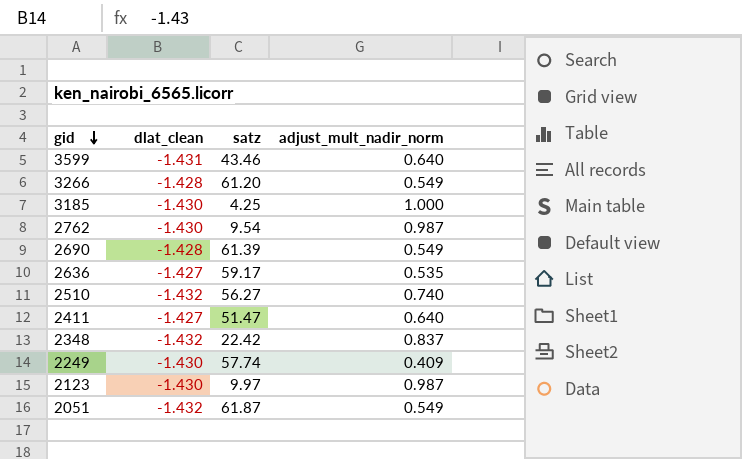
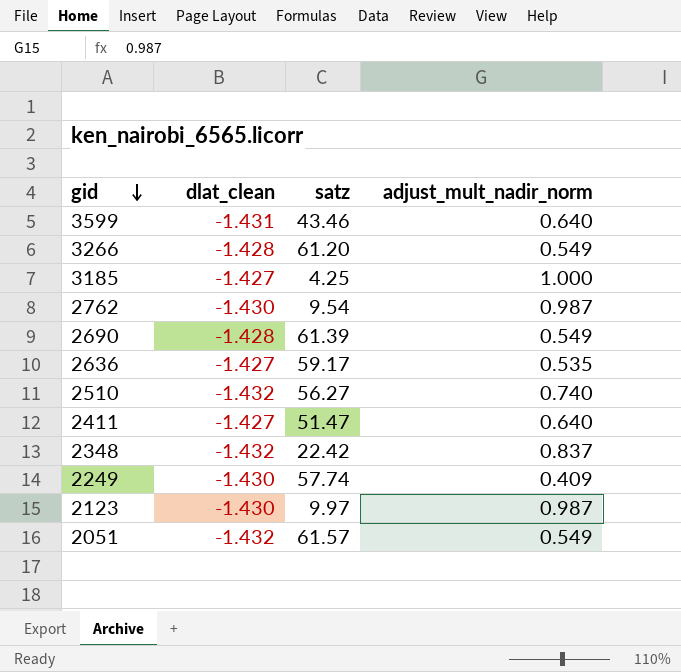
3185 | dlat_clean: -1.430 -> -1.427
2051 | satz: 61.87 -> 61.57

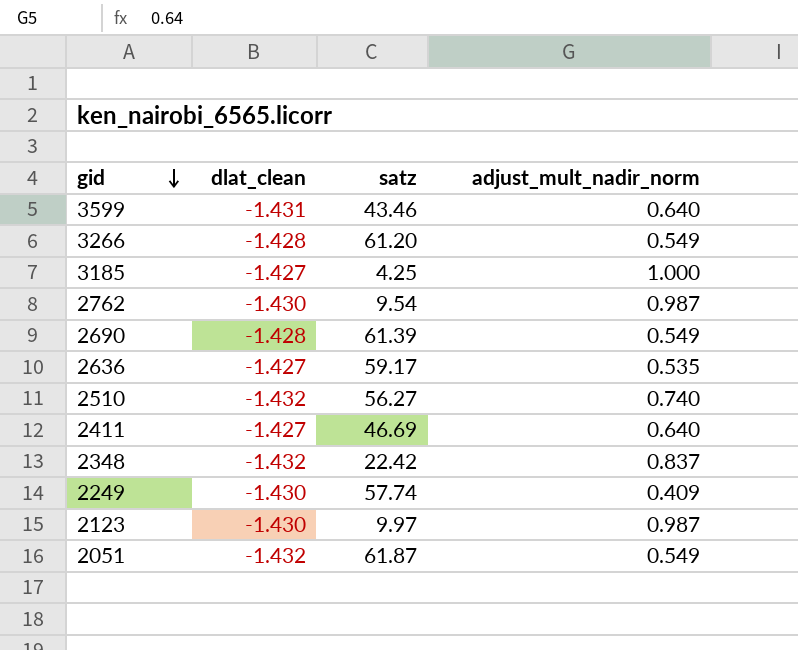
2411 | satz: 51.47 -> 46.69
2051 | satz: 61.57 -> 61.87

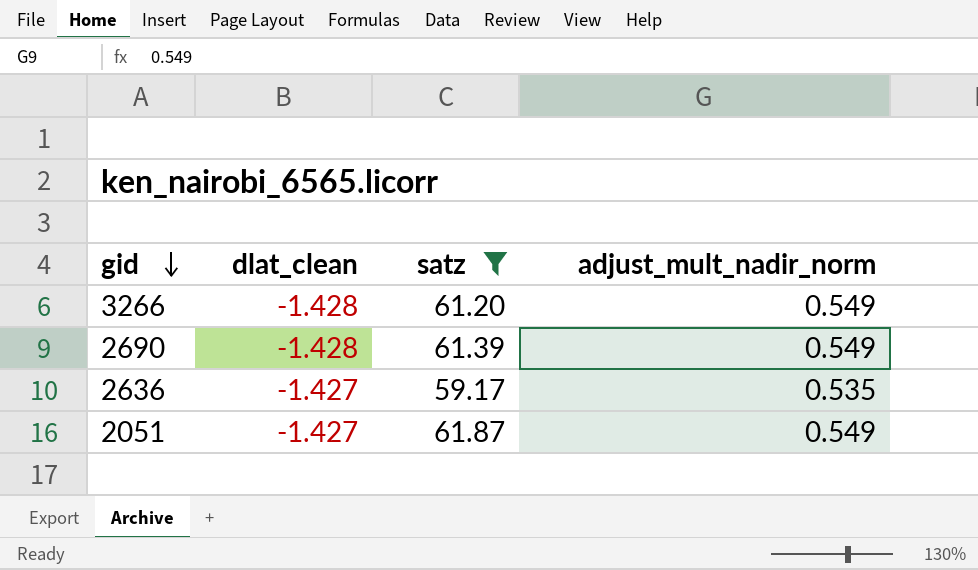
filter: none -> satz >= 59.17
2051 | dlat_clean: -1.432 -> -1.427

